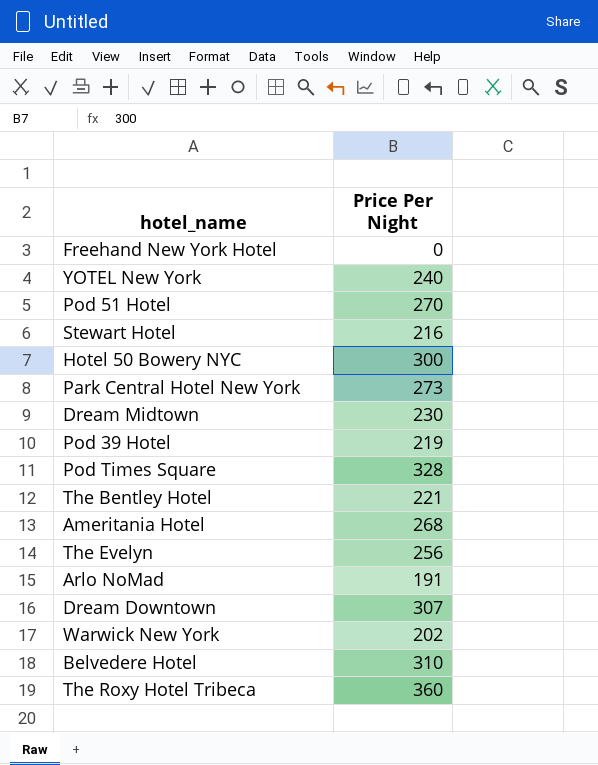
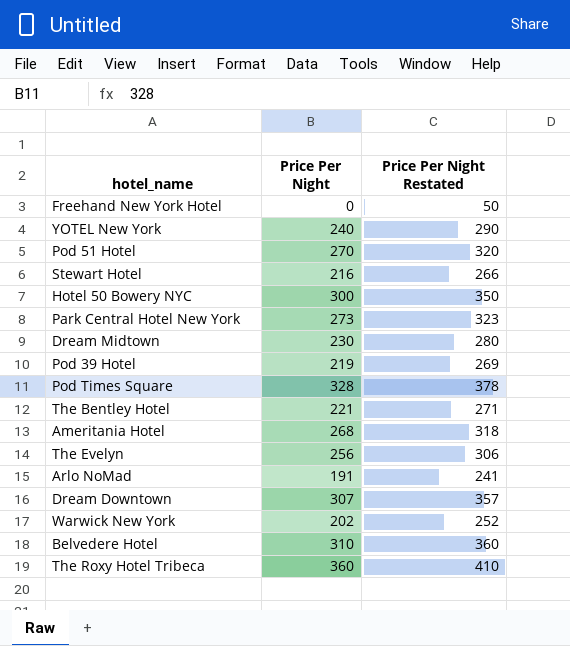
column Price Per Night Restated | formula: none -> [Price Per Night] + 50

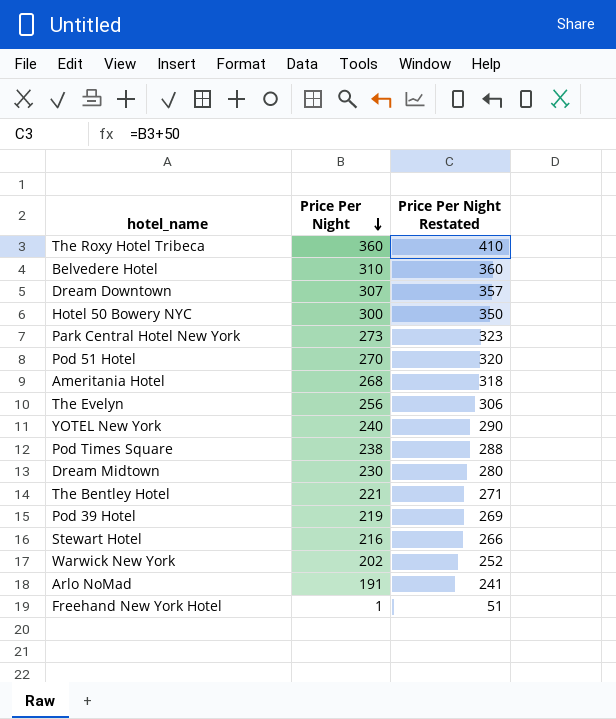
row order: none -> Price Per Night descending
Pod Times Square | Price Per Night: 328 -> 238
Pod Times Square | Price Per Night Restated: 378 -> 288
Freehand New York Hotel | Price Per Night: 0 -> 1
Freehand New York Hotel | Price Per Night Restated: 50 -> 51

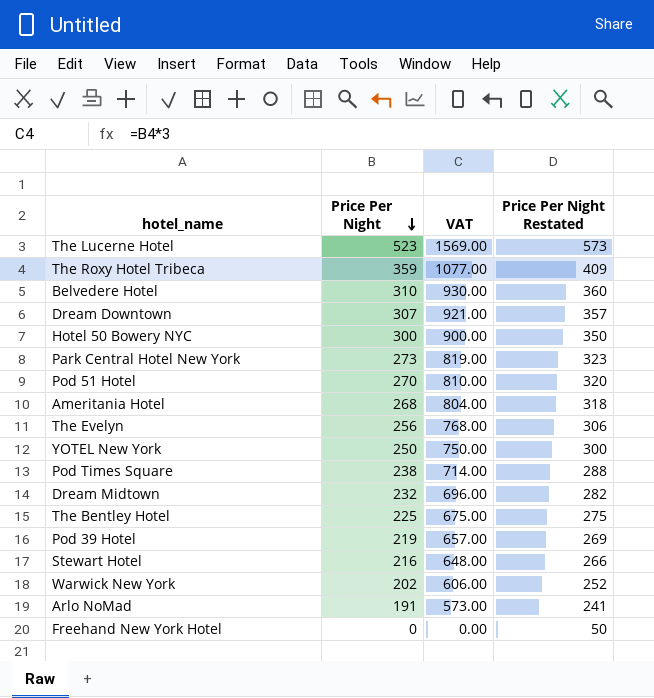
column VAT | formula: none -> [Price Per Night] * 3
row The Lucerne Hotel: none -> 523 | 1569.00 | 573
The Roxy Hotel Tribeca | Price Per Night: 360 -> 359
The Roxy Hotel Tribeca | Price Per Night Restated: 410 -> 409
YOTEL New York | Price Per Night: 240 -> 250
YOTEL New York | Price Per Night Restated: 290 -> 300
Dream Midtown | Price Per Night: 230 -> 232
Dream Midtown | Price Per Night Restated: 280 -> 282
The Bentley Hotel | Price Per Night: 221 -> 225
The Bentley Hotel | Price Per Night Restated: 271 -> 275
Freehand New York Hotel | Price Per Night: 1 -> 0
Freehand New York Hotel | Price Per Night Restated: 51 -> 50

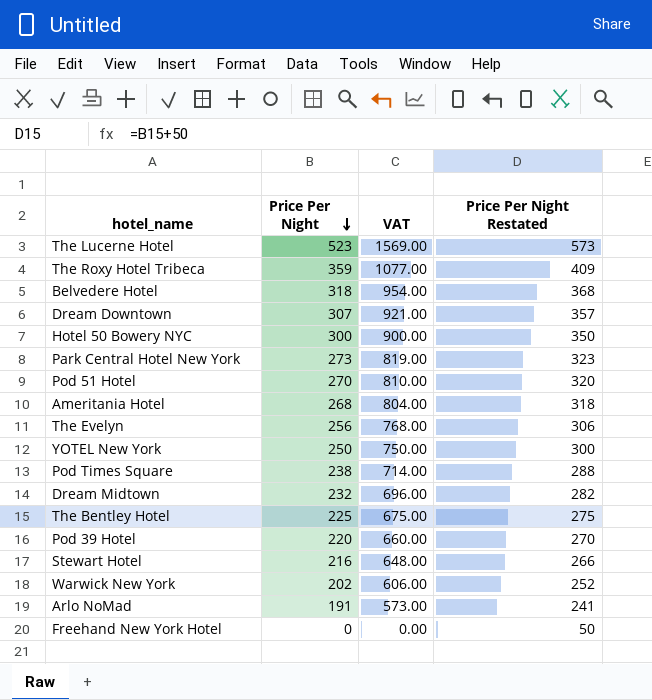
Belvedere Hotel | Price Per Night: 310 -> 318
Belvedere Hotel | VAT: 930.00 -> 954.00
Belvedere Hotel | Price Per Night Restated: 360 -> 368
Pod 39 Hotel | Price Per Night: 219 -> 220
Pod 39 Hotel | VAT: 657.00 -> 660.00
Pod 39 Hotel | Price Per Night Restated: 269 -> 270

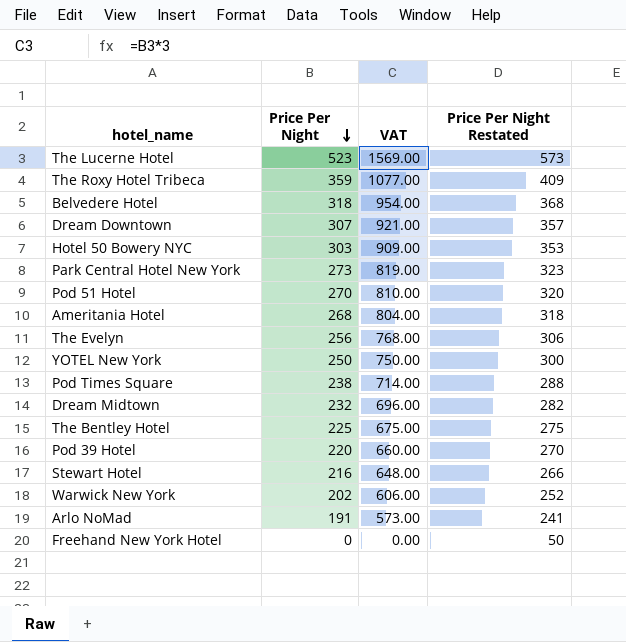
Hotel 50 Bowery NYC | Price Per Night: 300 -> 303
Hotel 50 Bowery NYC | VAT: 900.00 -> 909.00
Hotel 50 Bowery NYC | Price Per Night Restated: 350 -> 353

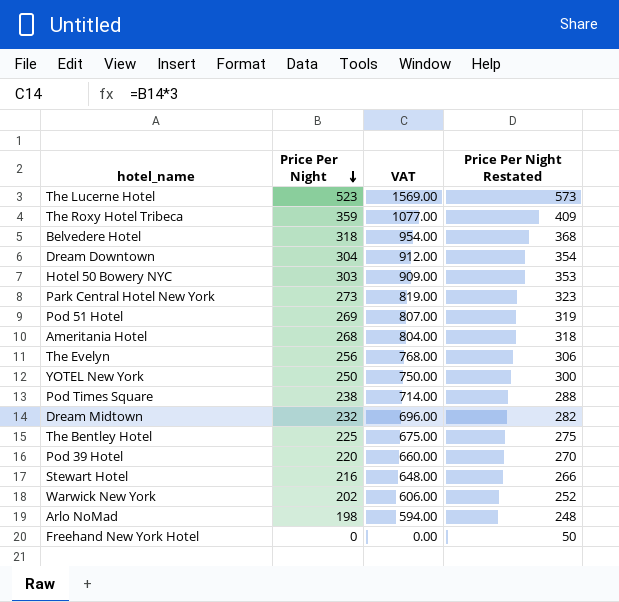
Dream Downtown | Price Per Night: 307 -> 304
Dream Downtown | VAT: 921.00 -> 912.00
Dream Downtown | Price Per Night Restated: 357 -> 354
Pod 51 Hotel | Price Per Night: 270 -> 269
Pod 51 Hotel | VAT: 810.00 -> 807.00
Pod 51 Hotel | Price Per Night Restated: 320 -> 319
Arlo NoMad | Price Per Night: 191 -> 198
Arlo NoMad | VAT: 573.00 -> 594.00
Arlo NoMad | Price Per Night Restated: 241 -> 248

